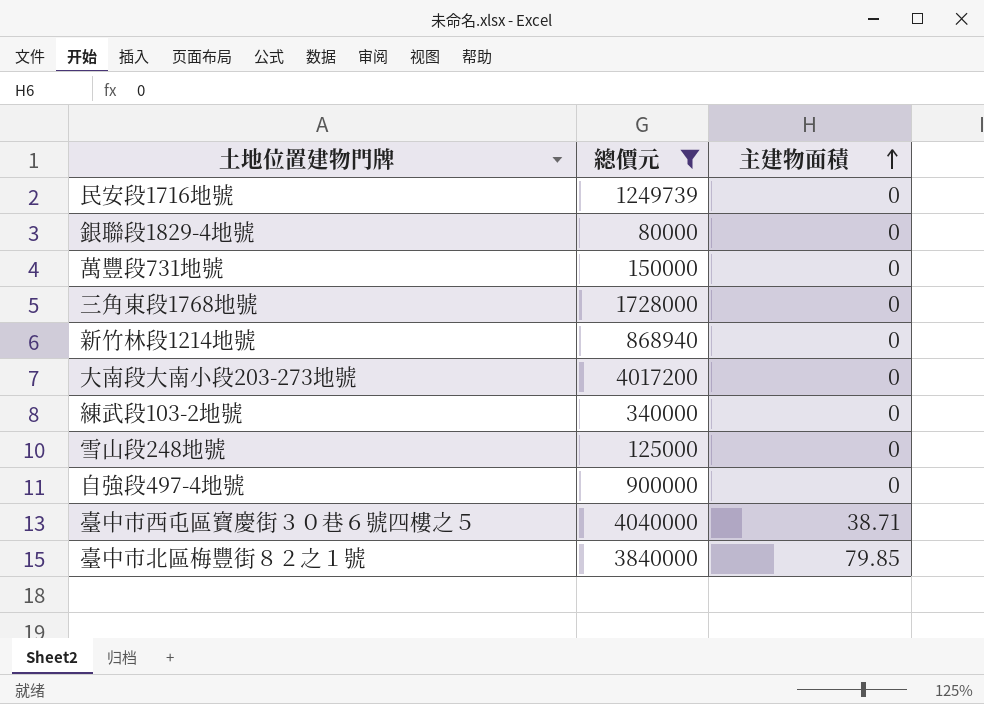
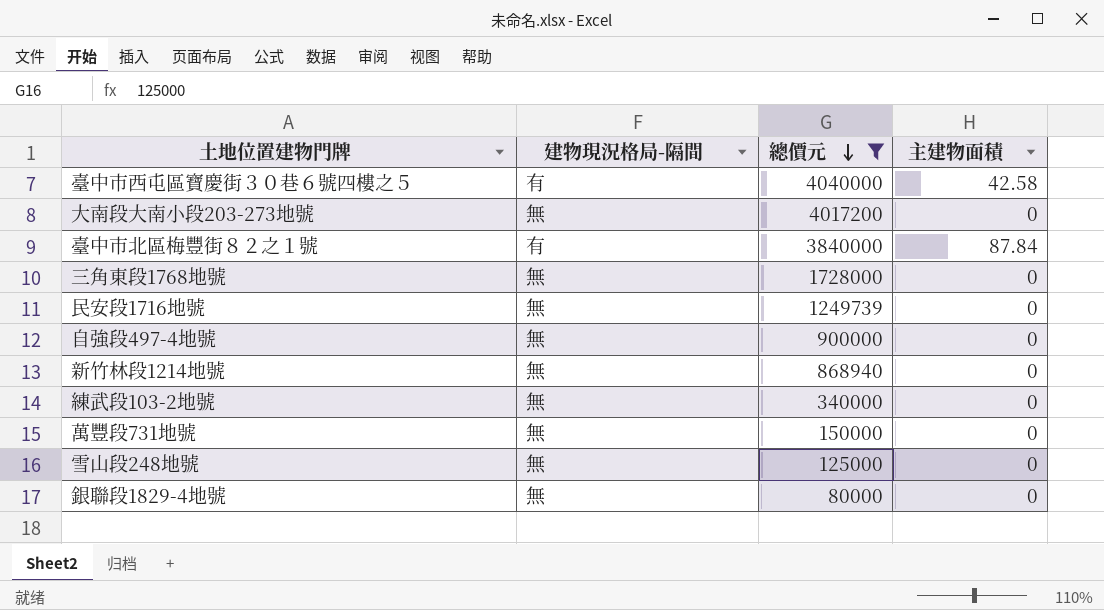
row order: 主建物面積 ascending -> 總價元 descending
column 建物現況格局-隔間 | position: none -> 2
臺中市西屯區寶慶街３０巷６號四樓之５ | 主建物面積: 38.71 -> 42.58
臺中市北區梅豐街８２之１號 | 主建物面積: 79.85 -> 87.84

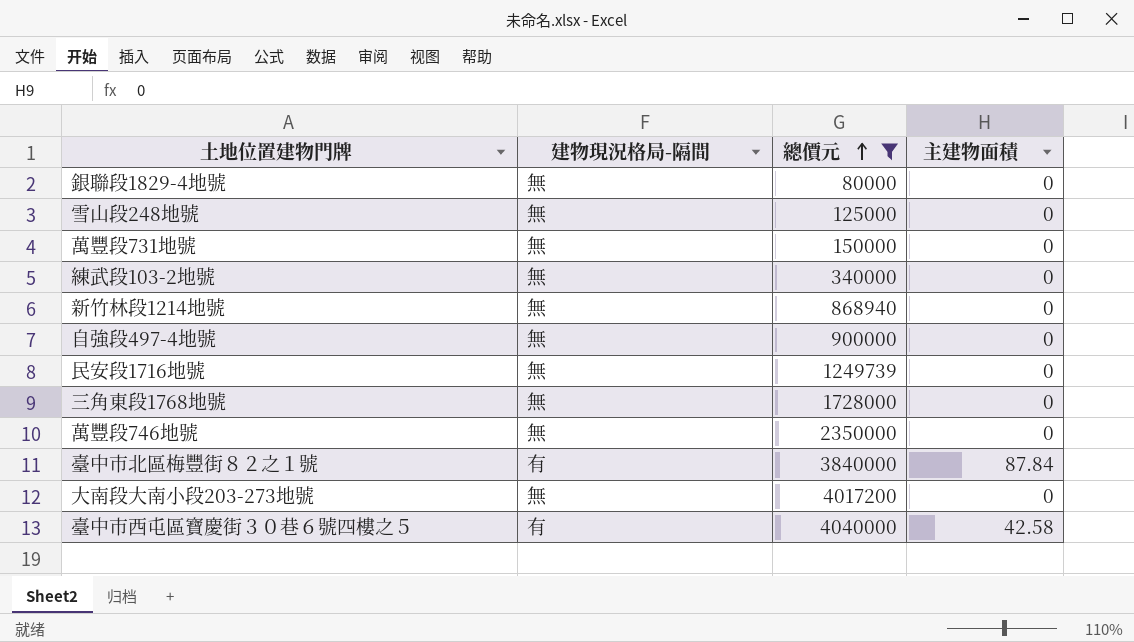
row order: 總價元 descending -> 總價元 ascending
row 萬豐段746地號: none -> 無 | 2350000 | 0

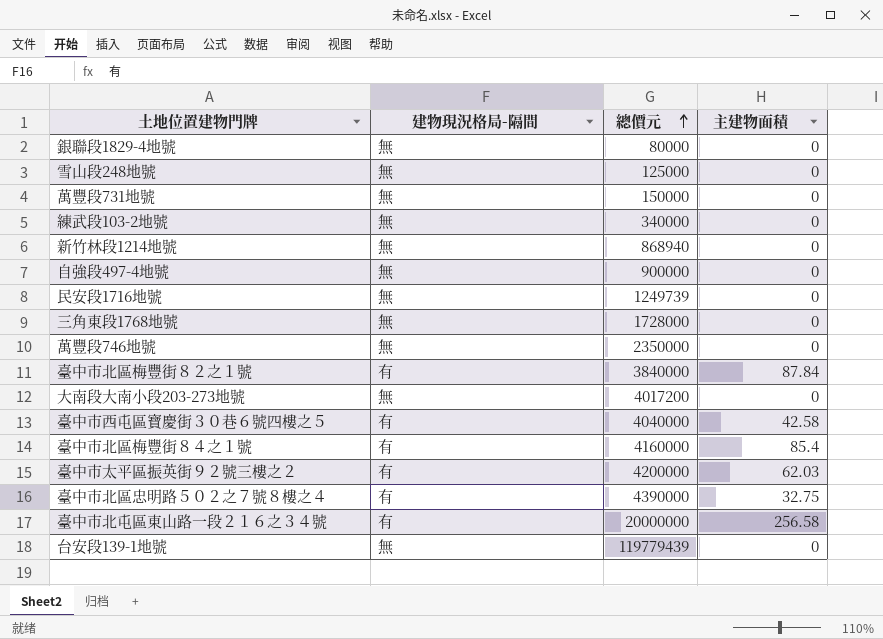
filter: 總價元 <= 4040000 -> none

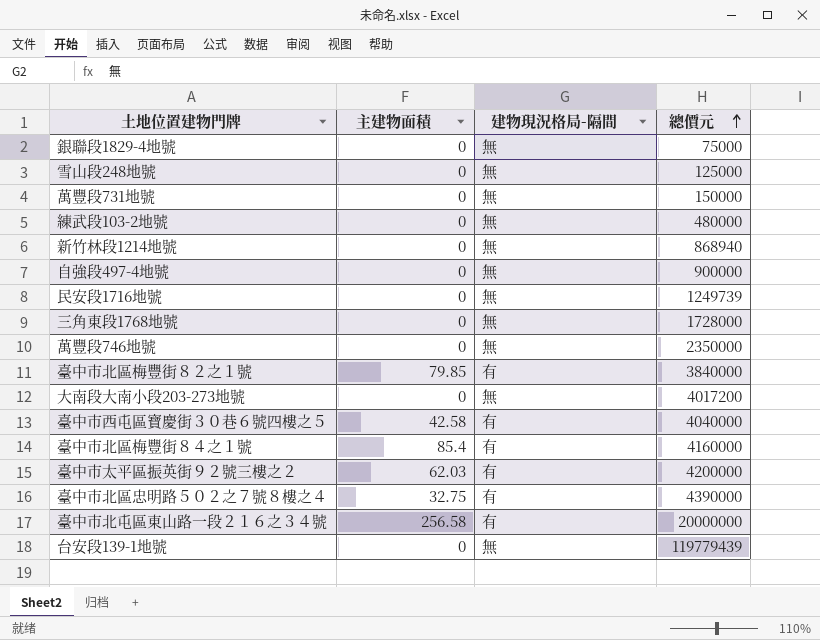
column 主建物面積 | position: 4 -> 2
銀聯段1829-4地號 | 總價元: 80000 -> 75000
練武段103-2地號 | 總價元: 340000 -> 480000
臺中市北區梅豐街８２之１號 | 主建物面積: 87.84 -> 79.85

